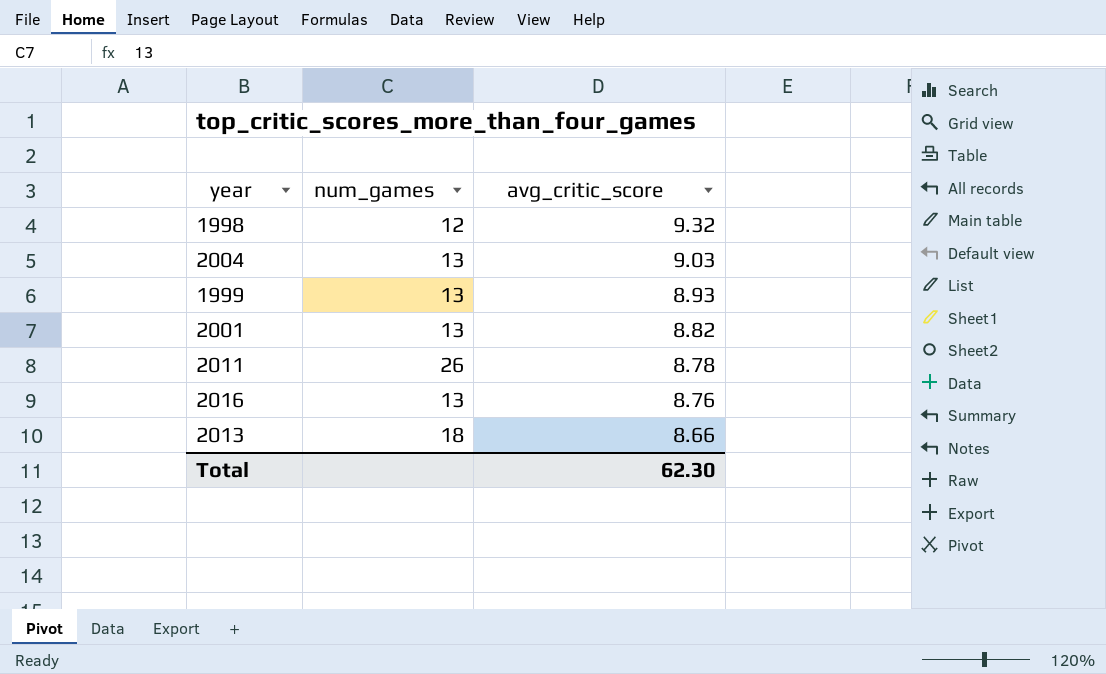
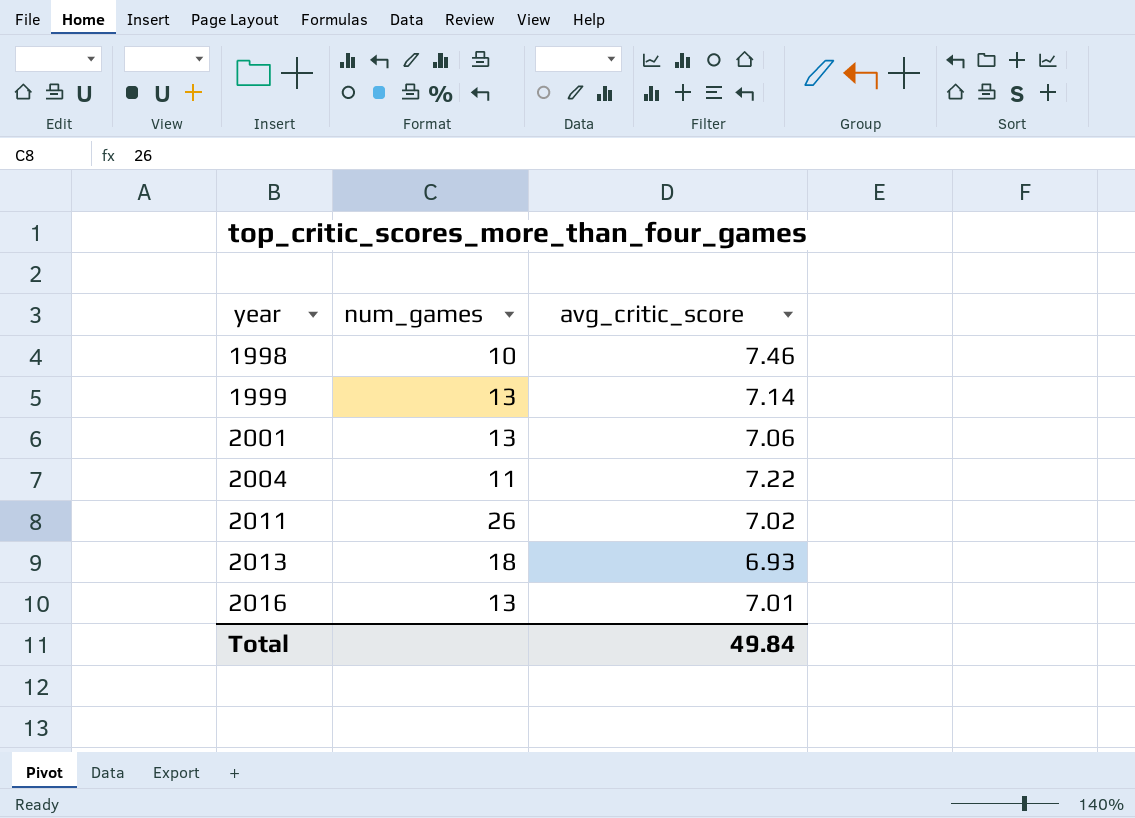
row order: avg_critic_score descending -> year ascending
1998 | num_games: 12 -> 10
1998 | avg_critic_score: 9.32 -> 7.46
1999 | avg_critic_score: 8.93 -> 7.14
2001 | avg_critic_score: 8.82 -> 7.06
2004 | num_games: 13 -> 11
2004 | avg_critic_score: 9.03 -> 7.22
2011 | avg_critic_score: 8.78 -> 7.02
2013 | avg_critic_score: 8.66 -> 6.93
2016 | avg_critic_score: 8.76 -> 7.01
Total | avg_critic_score: 62.30 -> 49.84

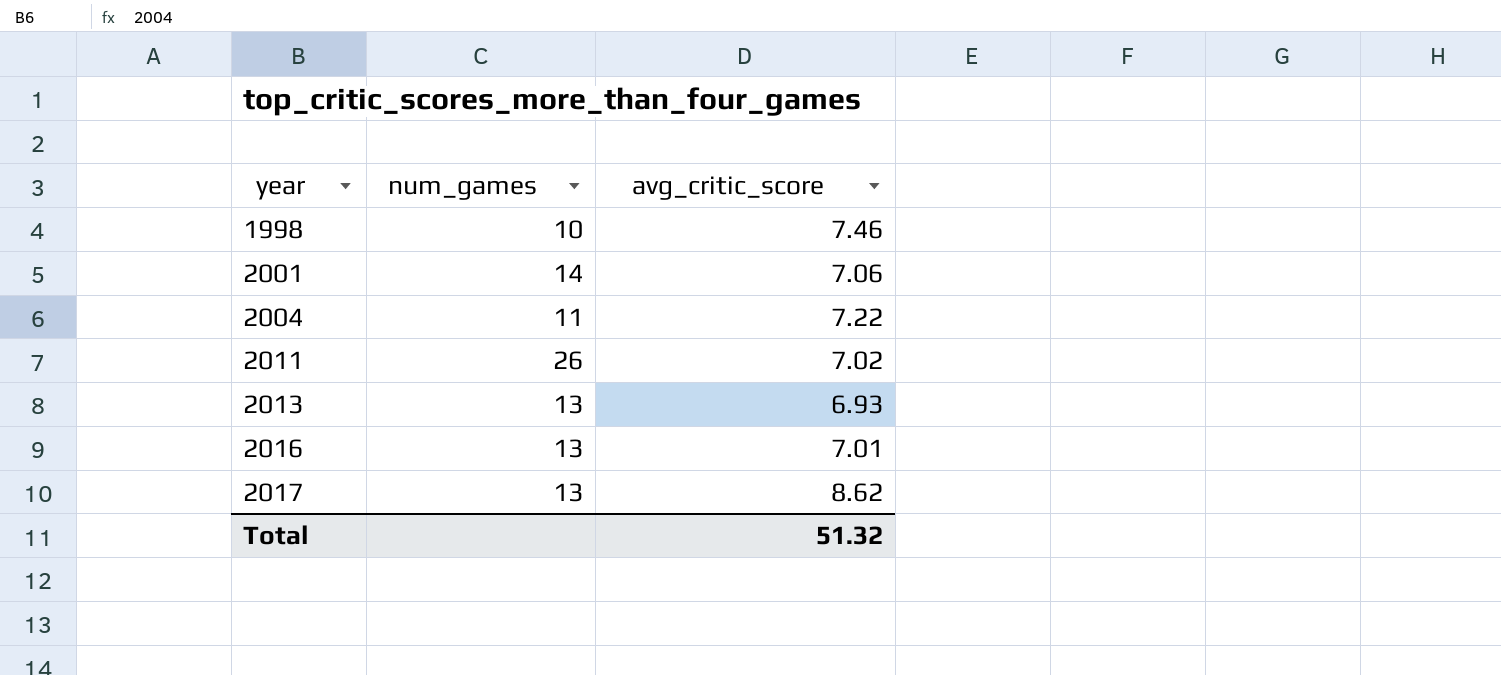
row 1999: 13 | 7.14 -> none
2001 | num_games: 13 -> 14
2013 | num_games: 18 -> 13
row 2017: none -> 13 | 8.62
Total | avg_critic_score: 49.84 -> 51.32

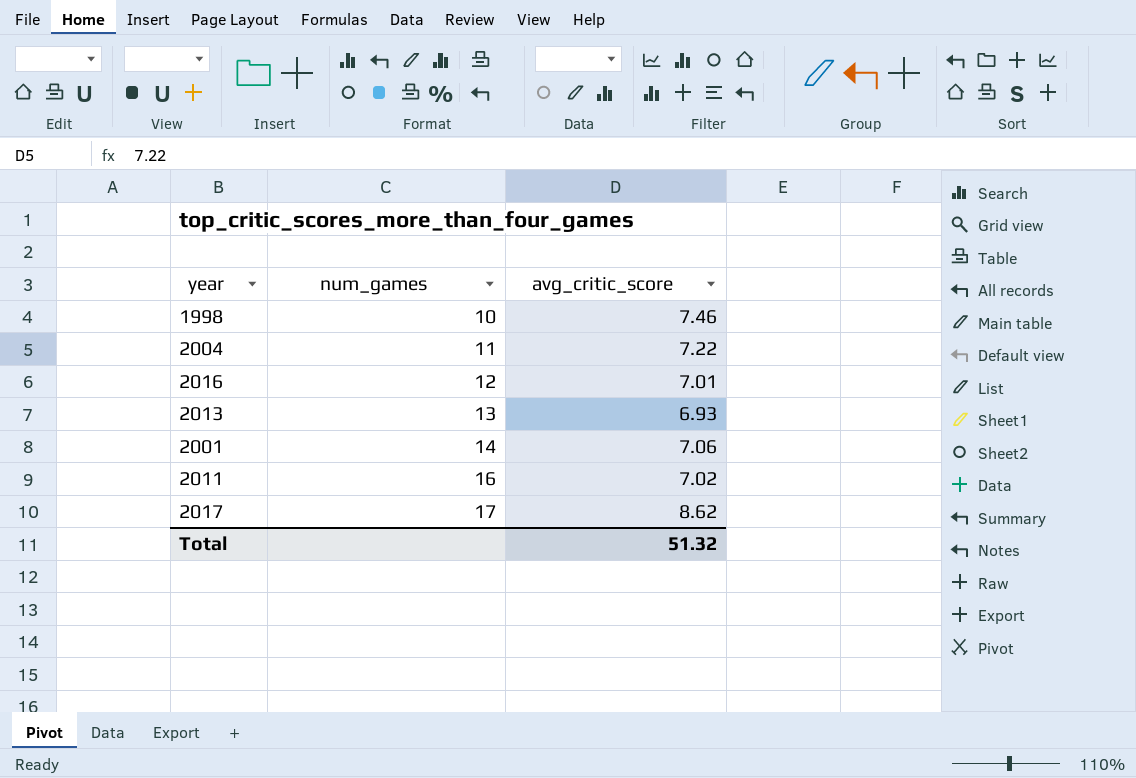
row order: year ascending -> num_games ascending
2016 | num_games: 13 -> 12
2011 | num_games: 26 -> 16
2017 | num_games: 13 -> 17

